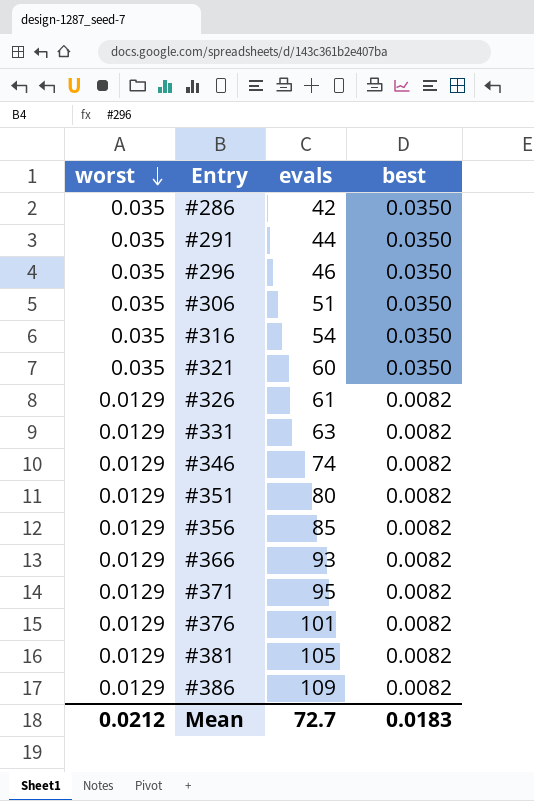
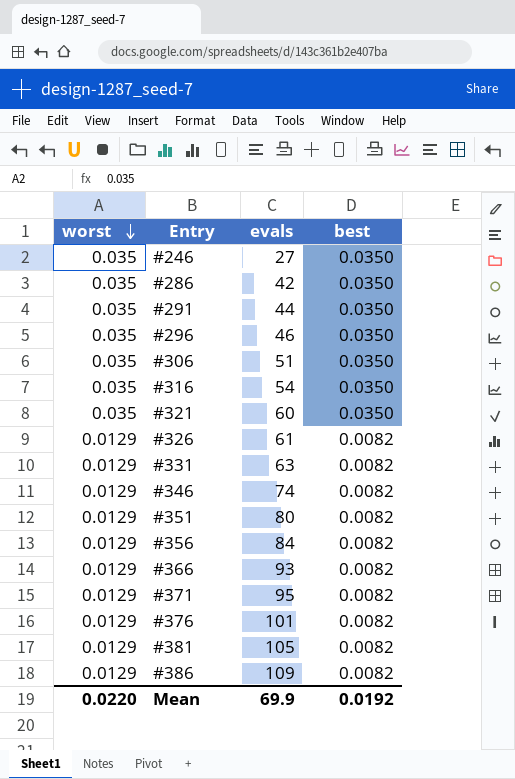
row #246: none -> 0.035 | 27 | 0.0350
#356 | evals: 85 -> 84
Mean | worst: 0.0212 -> 0.0220
Mean | evals: 72.7 -> 69.9
Mean | best: 0.0183 -> 0.0192

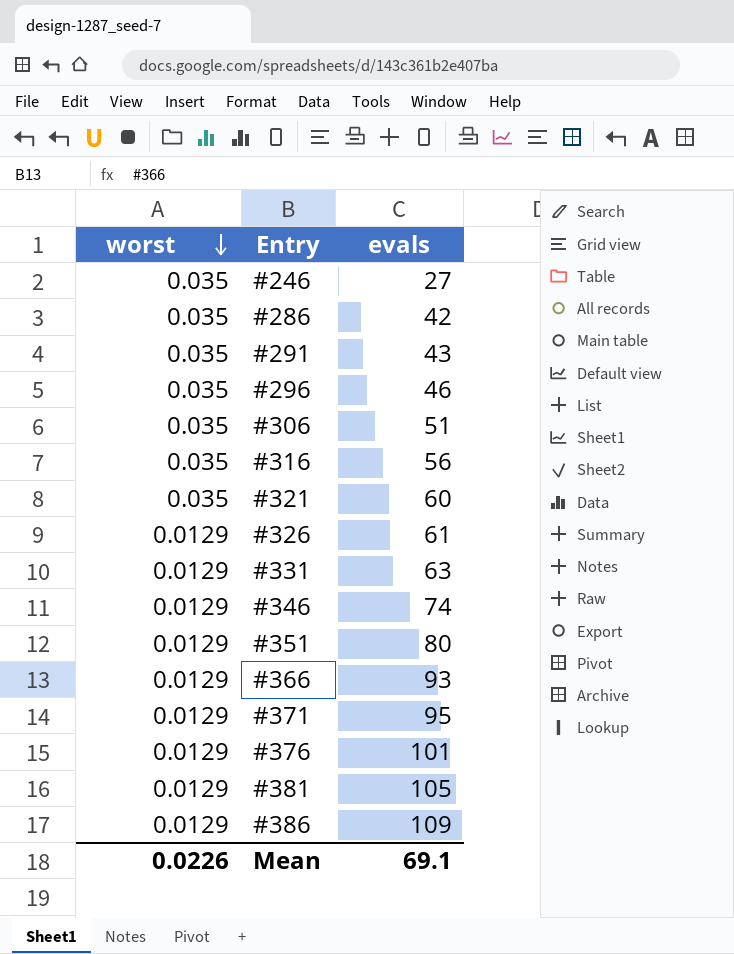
column best | position: 4 -> none
row #356: 0.0129 | 84 | 0.0082 -> none
#291 | evals: 44 -> 43
#316 | evals: 54 -> 56
Mean | worst: 0.0220 -> 0.0226
Mean | evals: 69.9 -> 69.1

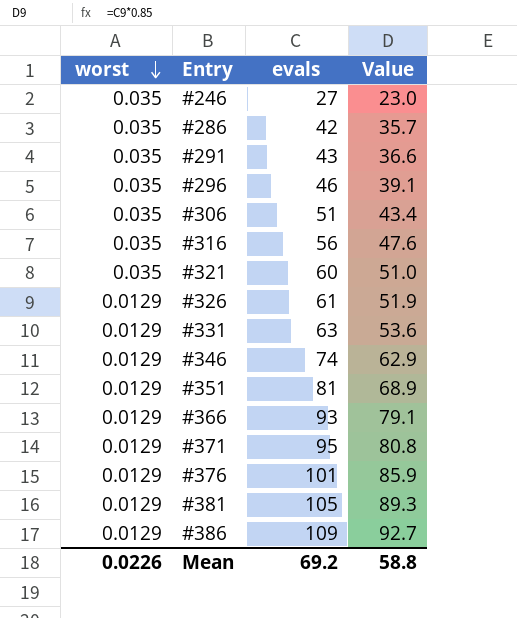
column Value | formula: none -> [evals] * 0.85
#351 | evals: 80 -> 81
Mean | evals: 69.1 -> 69.2

